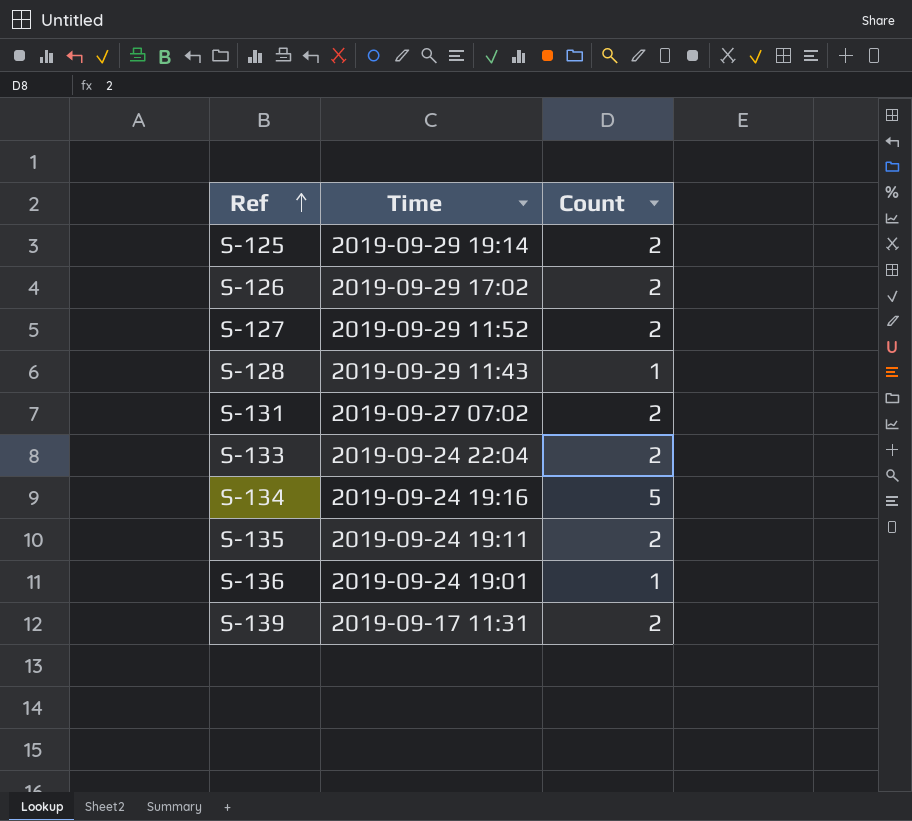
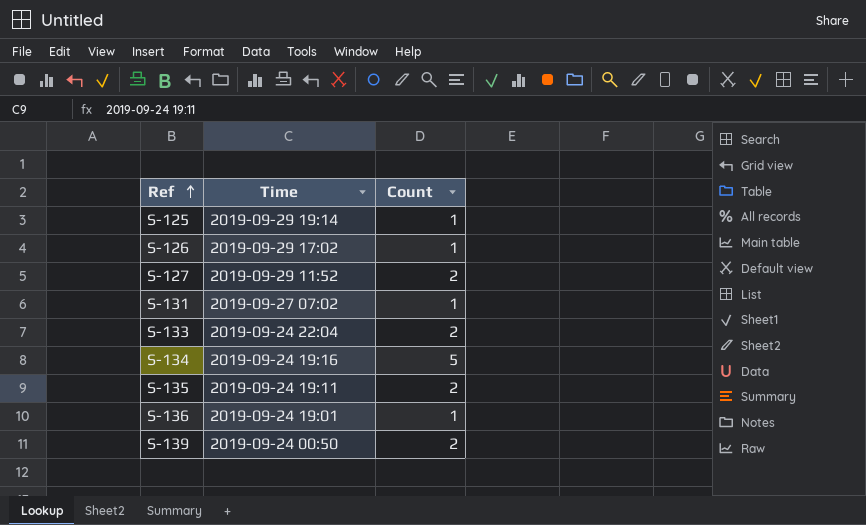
row S-128: 2019-09-29 11:43 | 1 -> none
S-125 | Count: 2 -> 1
S-126 | Count: 2 -> 1
S-131 | Count: 2 -> 1
S-139 | Time: 2019-09-17 11:31 -> 2019-09-24 00:50

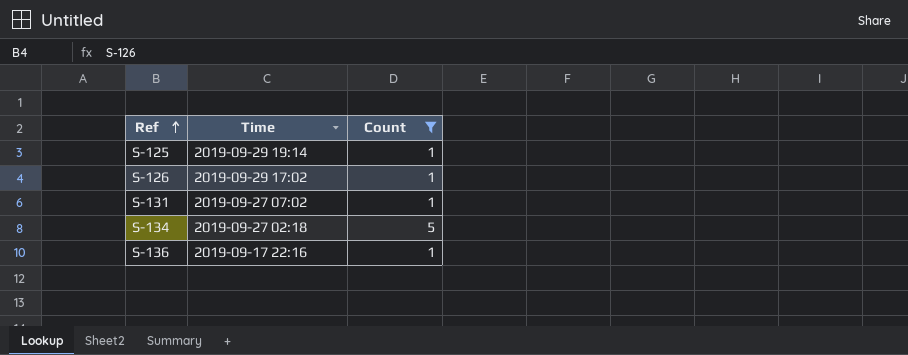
filter: none -> Count != 2
S-134 | Time: 2019-09-24 19:16 -> 2019-09-27 02:18
S-136 | Time: 2019-09-24 19:01 -> 2019-09-17 22:16

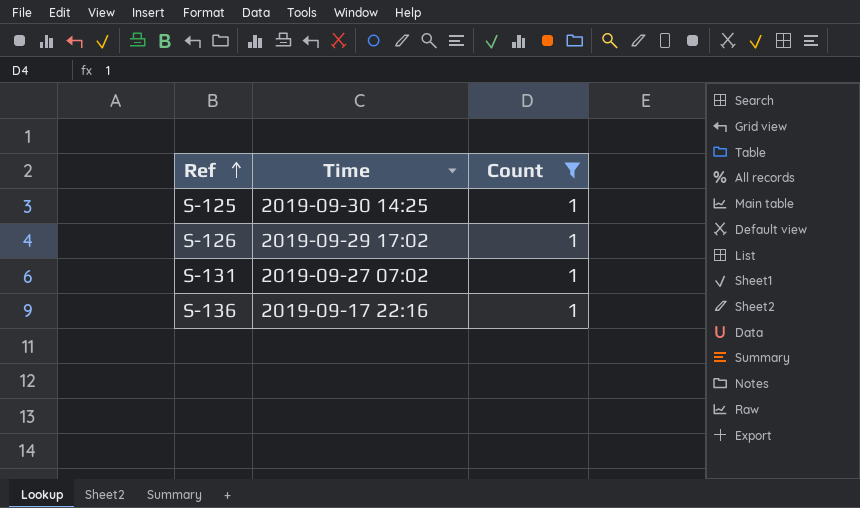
row S-134: 2019-09-27 02:18 | 5 -> none
S-125 | Time: 2019-09-29 19:14 -> 2019-09-30 14:25

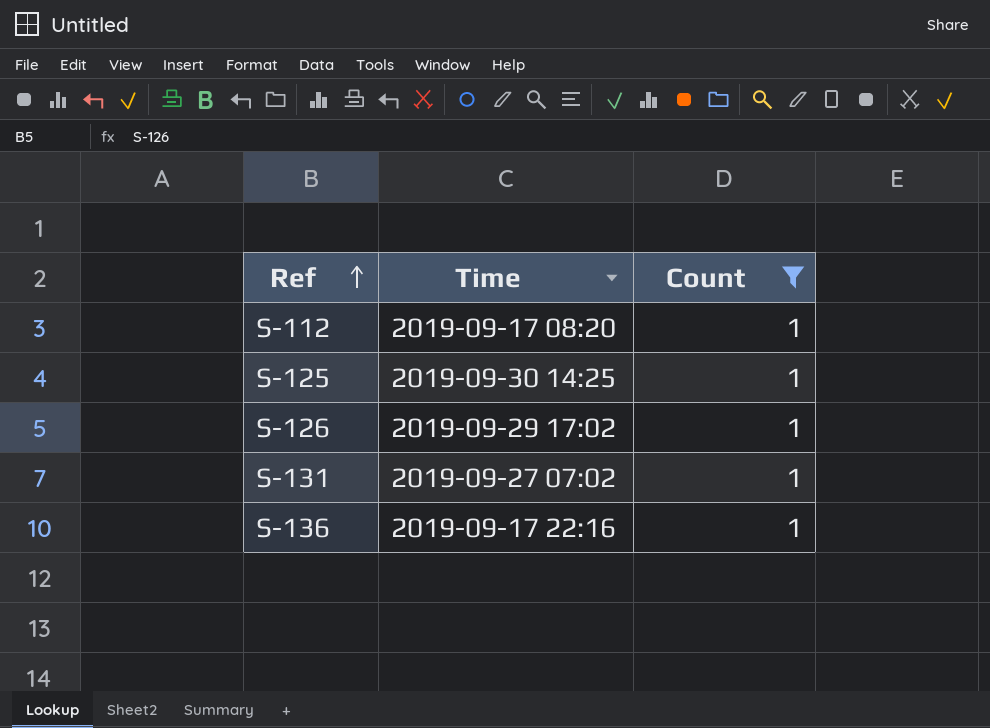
row S-112: none -> 2019-09-17 08:20 | 1

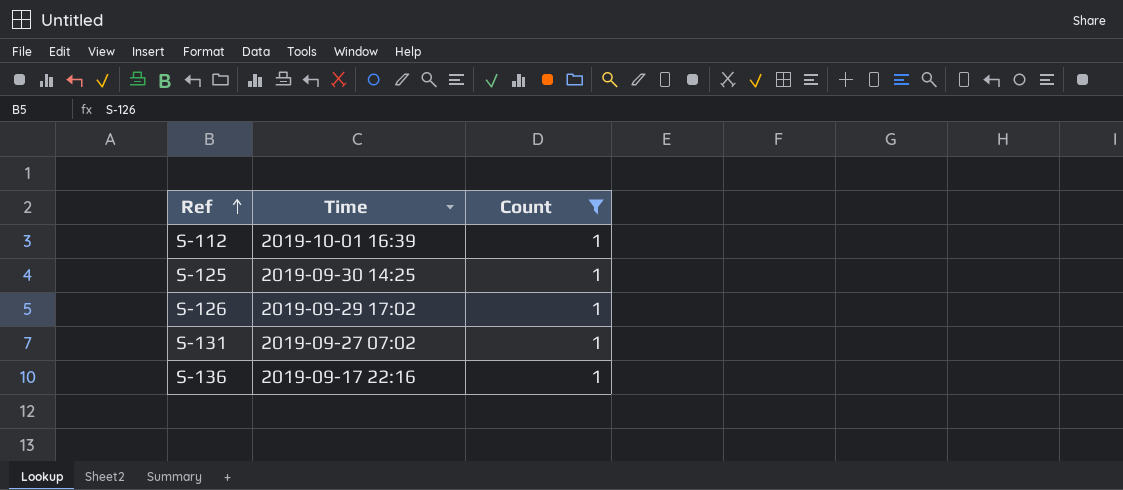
S-112 | Time: 2019-09-17 08:20 -> 2019-10-01 16:39

